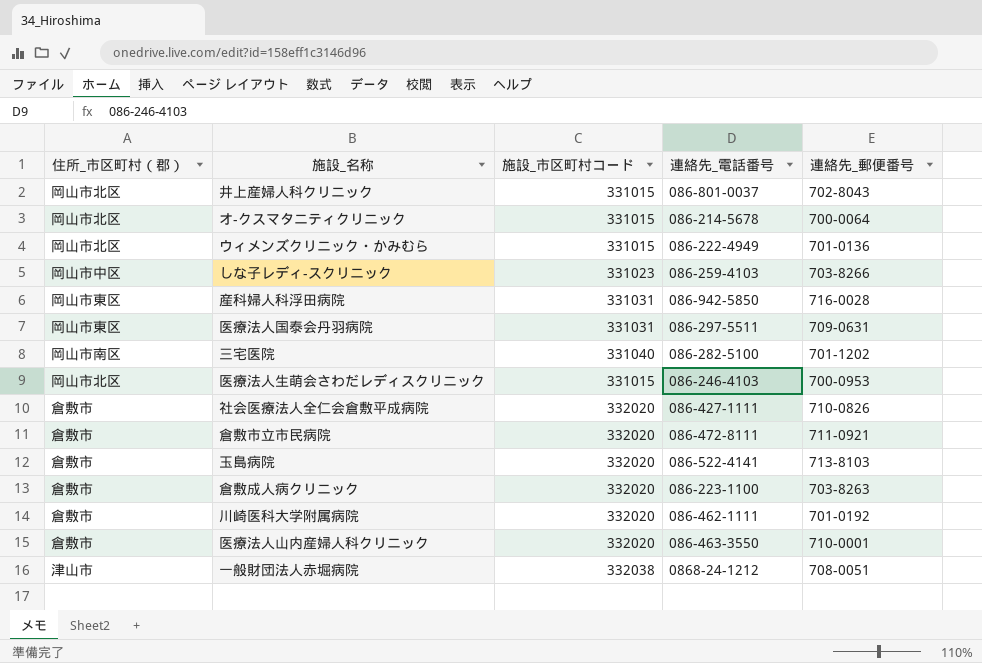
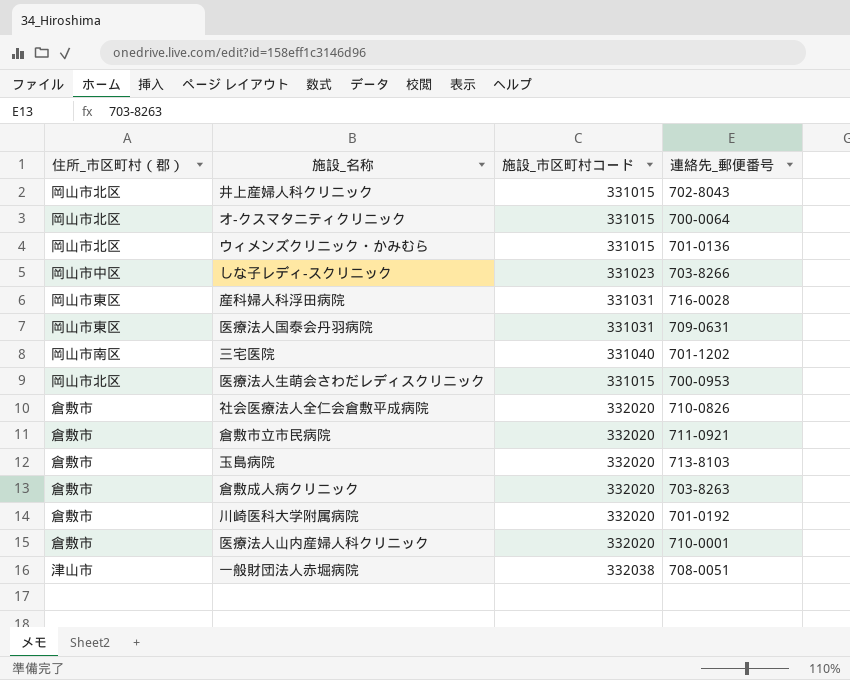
column 連絡先_電話番号 | position: 4 -> none

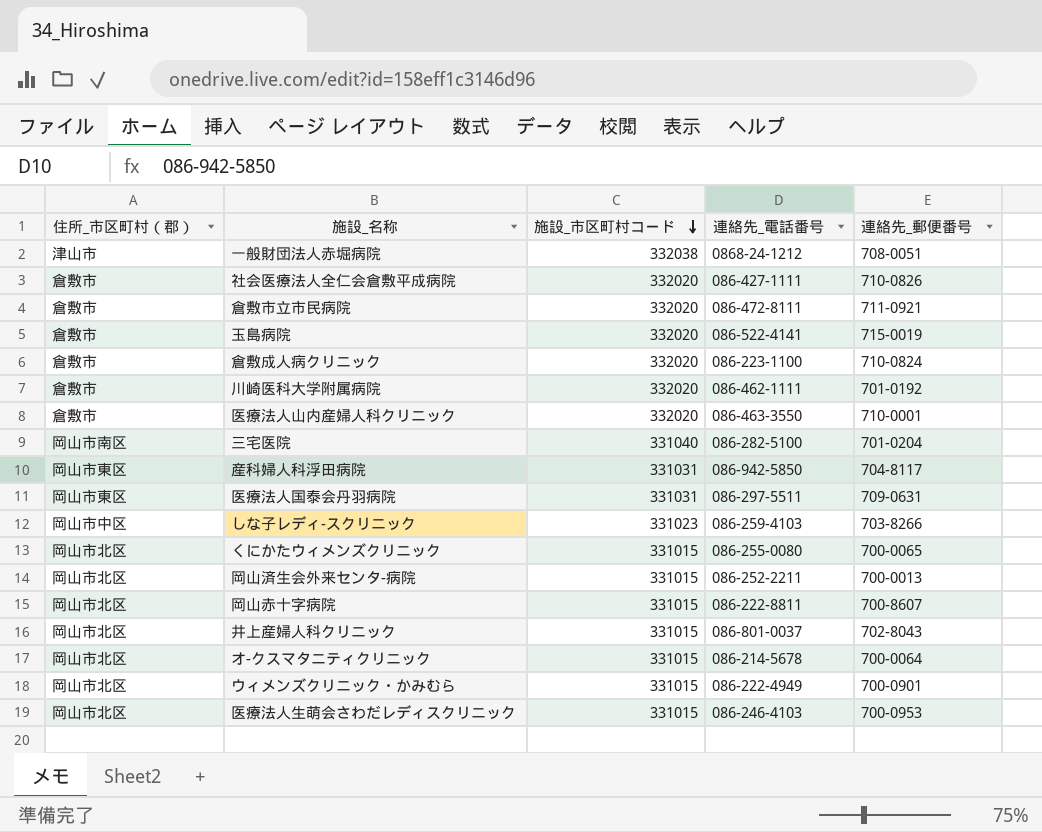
row order: none -> 施設_市区町村コード descending
column 連絡先_電話番号 | position: none -> 4
玉島病院 | 連絡先_郵便番号: 713-8103 -> 715-0019
倉敷成人病クリニック | 連絡先_郵便番号: 703-8263 -> 710-0824
三宅医院 | 連絡先_郵便番号: 701-1202 -> 701-0204
産科婦人科浮田病院 | 連絡先_郵便番号: 716-0028 -> 704-8117
row くにかたウィメンズクリニック: none -> 岡山市北区 | 331015 | 086-255-0080 | 700-0065
row 岡山済生会外来センタ-病院: none -> 岡山市北区 | 331015 | 086-252-2211 | 700-0013
row 岡山赤十字病院: none -> 岡山市北区 | 331015 | 086-222-8811 | 700-8607
ウィメンズクリニック・かみむら | 連絡先_郵便番号: 701-0136 -> 700-0901

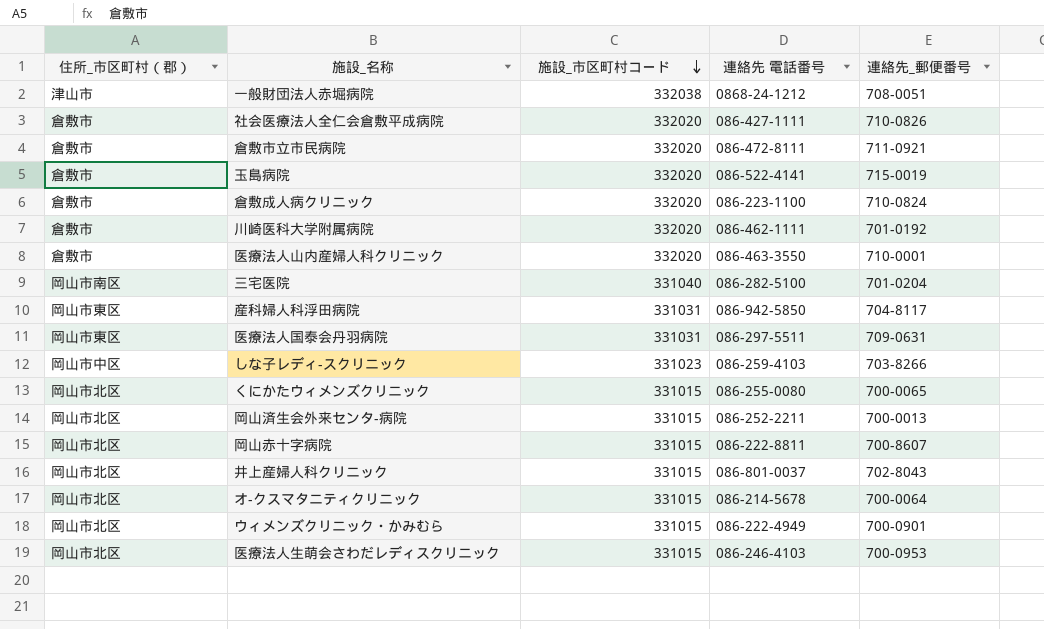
column name: 連絡先_電話番号 -> 連絡先 電話番号

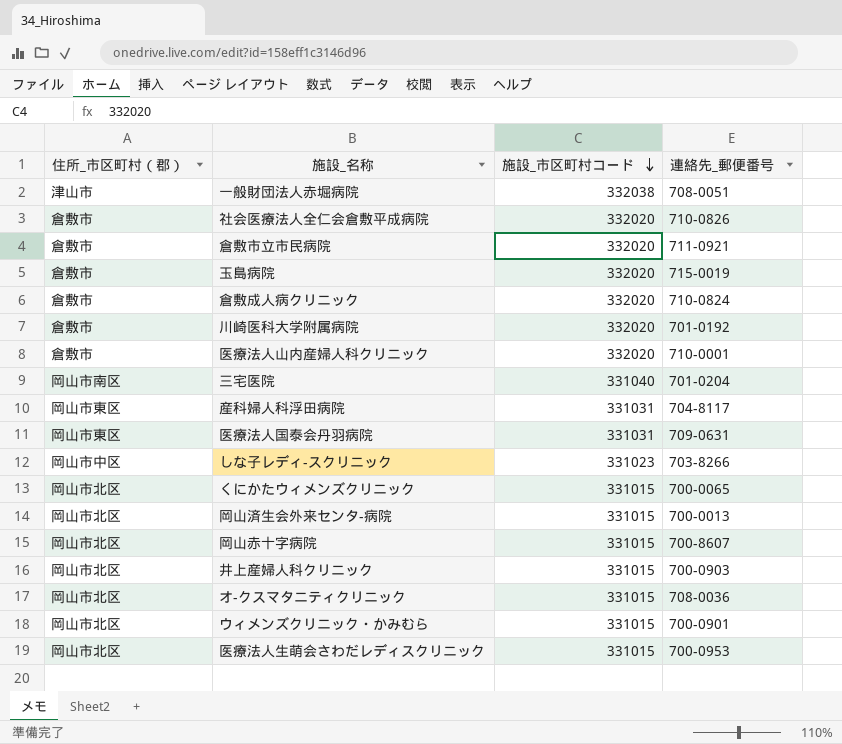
column 連絡先 電話番号 | position: 4 -> none
井上産婦人科クリニック | 連絡先_郵便番号: 702-8043 -> 700-0903
オ-クスマタニティクリニック | 連絡先_郵便番号: 700-0064 -> 708-0036

